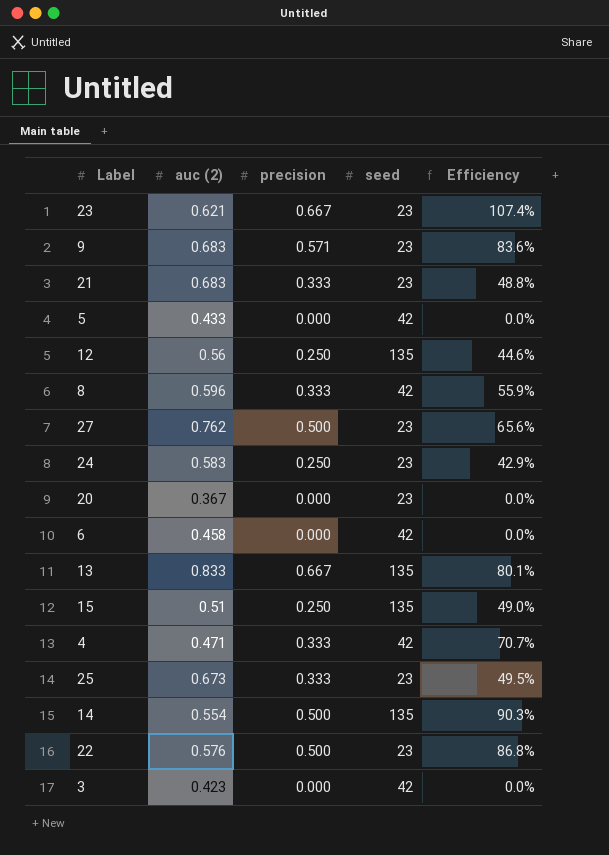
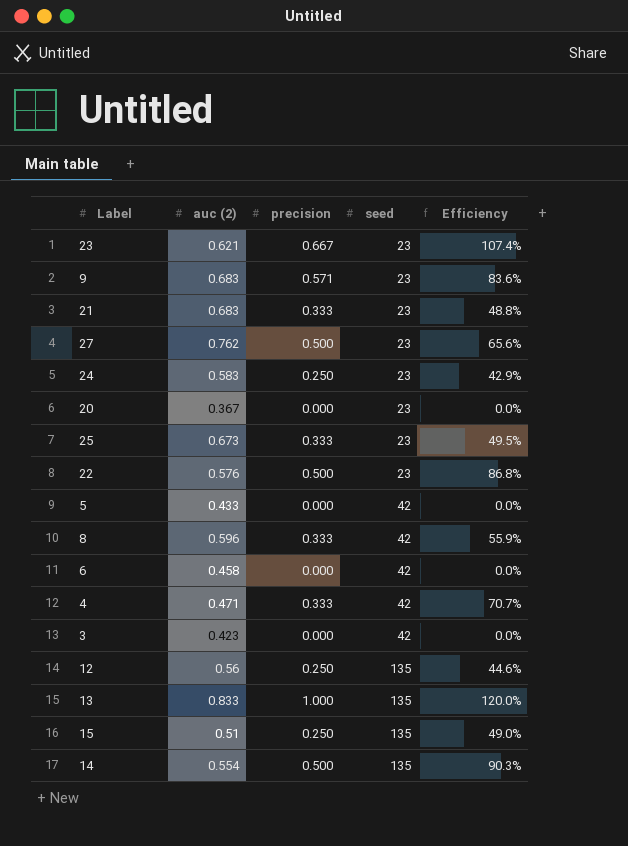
row order: none -> seed ascending
13 | precision: 0.667 -> 1.000
13 | Efficiency: 80.1% -> 120.0%

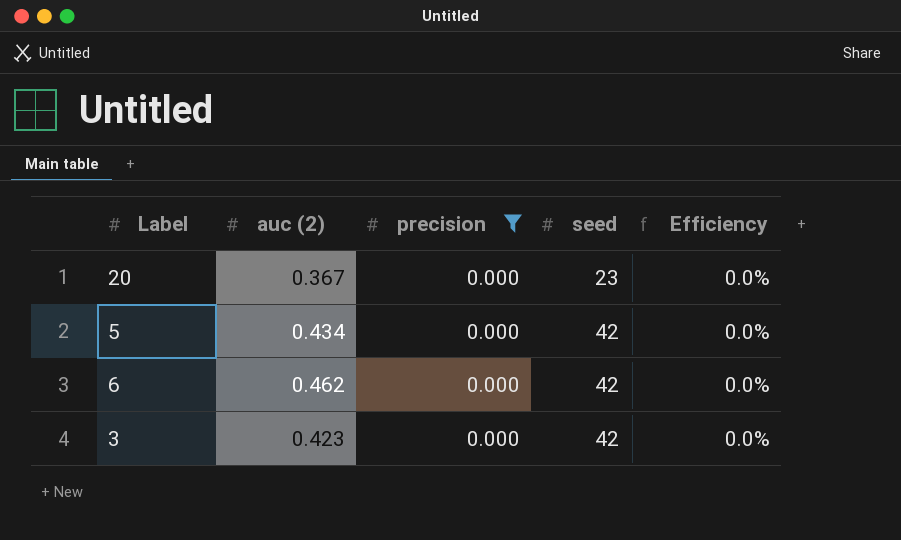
filter: none -> precision = 0.000
5 | auc (2): 0.433 -> 0.434
6 | auc (2): 0.458 -> 0.462

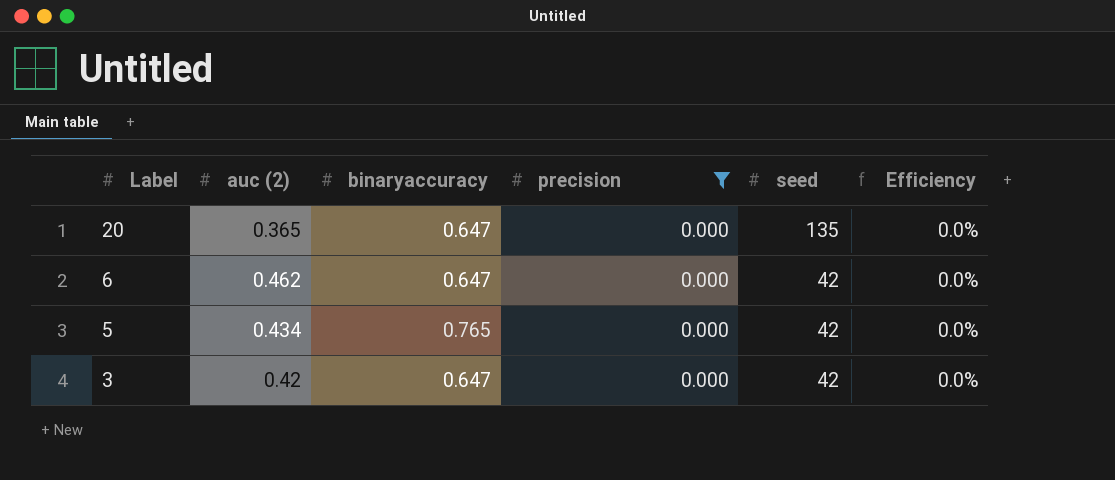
row order: seed ascending -> Label descending
column binaryaccuracy | position: none -> 3
20 | auc (2): 0.367 -> 0.365
20 | seed: 23 -> 135
3 | auc (2): 0.423 -> 0.42

